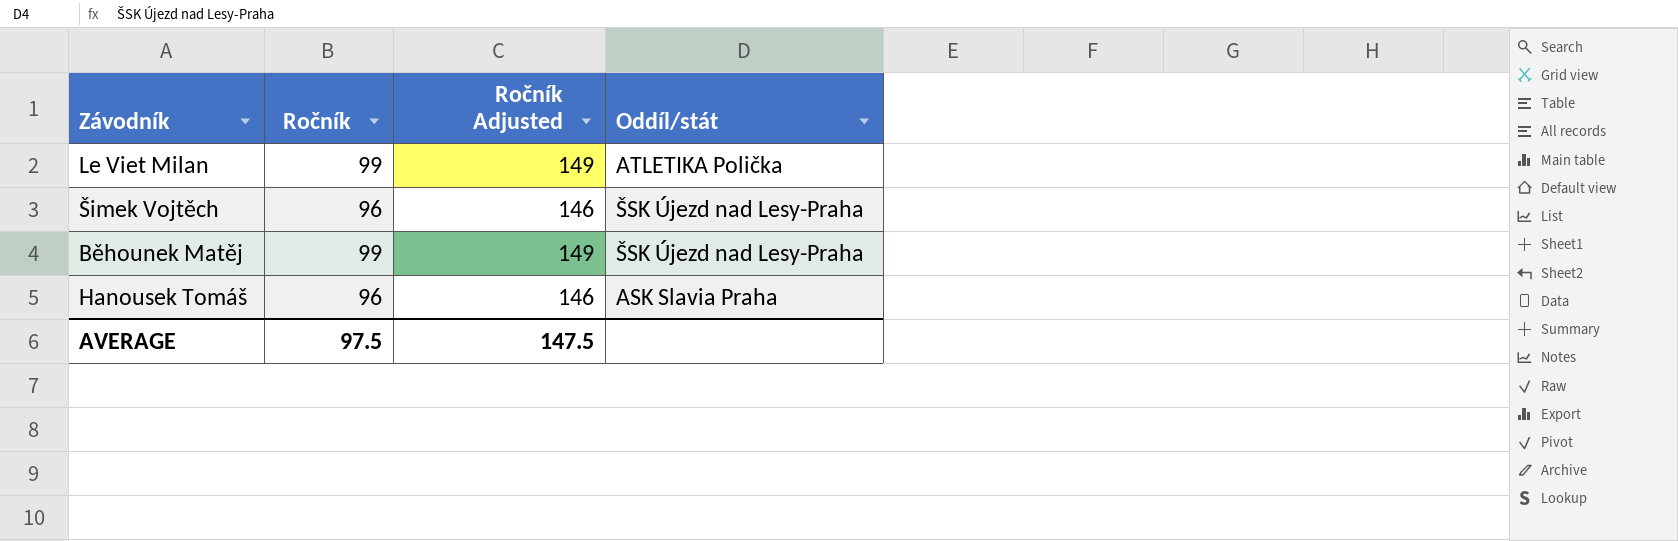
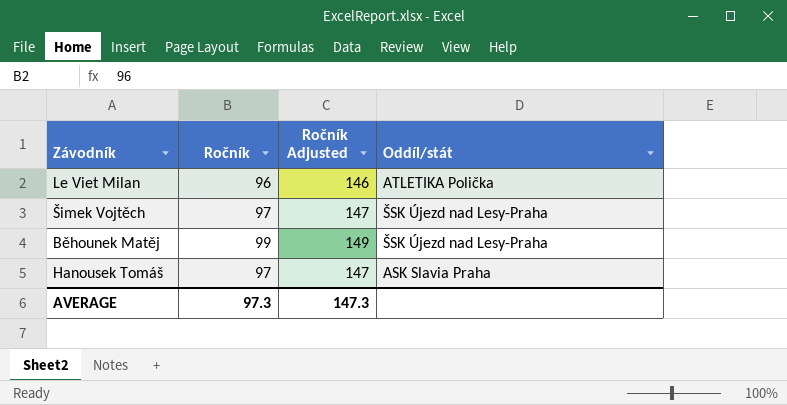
Le Viet Milan | Ročník: 99 -> 96
Le Viet Milan | Ročník Adjusted: 149 -> 146
Šimek Vojtěch | Ročník: 96 -> 97
Šimek Vojtěch | Ročník Adjusted: 146 -> 147
Hanousek Tomáš | Ročník: 96 -> 97
Hanousek Tomáš | Ročník Adjusted: 146 -> 147
AVERAGE | Ročník: 97.5 -> 97.3
AVERAGE | Ročník Adjusted: 147.5 -> 147.3

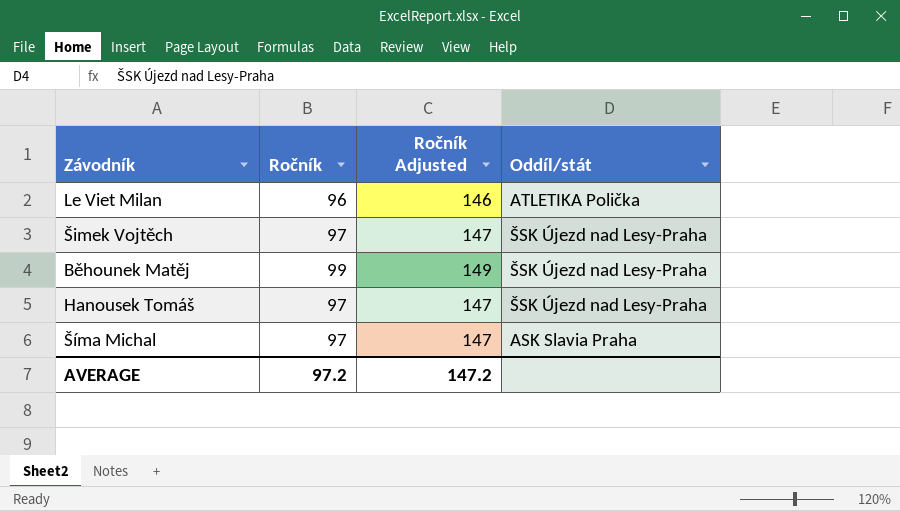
Hanousek Tomáš | Oddíl/stát: ASK Slavia Praha -> ŠSK Újezd nad Lesy-Praha
row Šíma Michal: none -> 97 | 147 | ASK Slavia Praha
AVERAGE | Ročník: 97.3 -> 97.2
AVERAGE | Ročník Adjusted: 147.3 -> 147.2

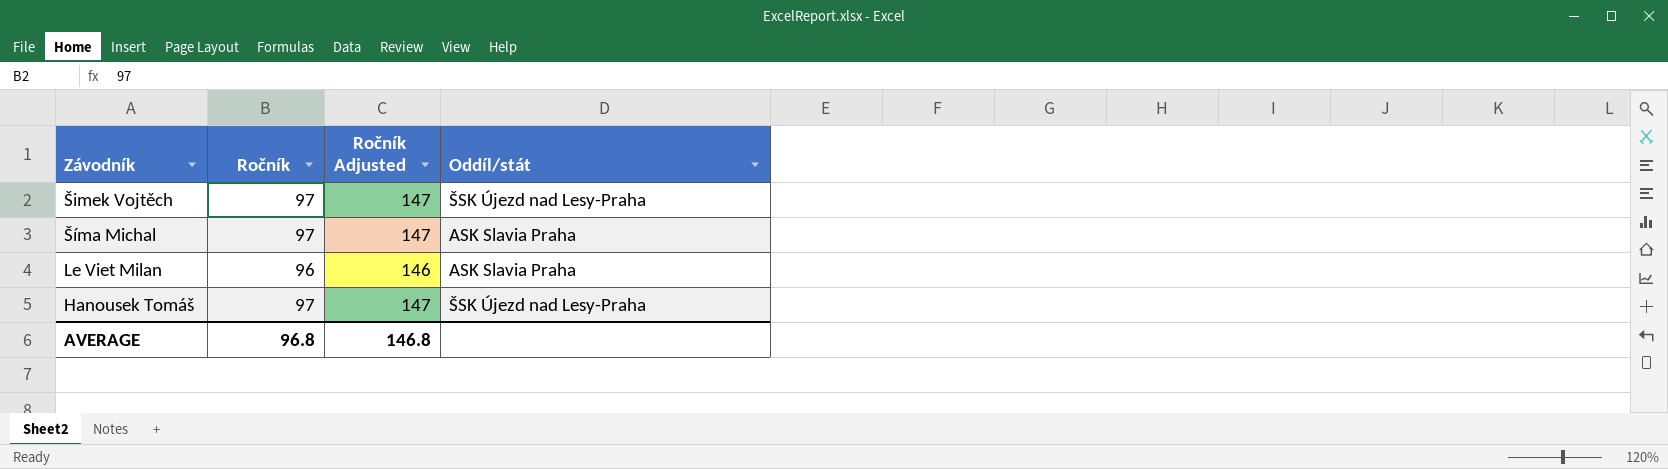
row order: none -> Závodník descending
row Běhounek Matěj: 99 | 149 | ŠSK Újezd nad Lesy-Praha -> none
Le Viet Milan | Oddíl/stát: ATLETIKA Polička -> ASK Slavia Praha
AVERAGE | Ročník: 97.2 -> 96.8
AVERAGE | Ročník Adjusted: 147.2 -> 146.8

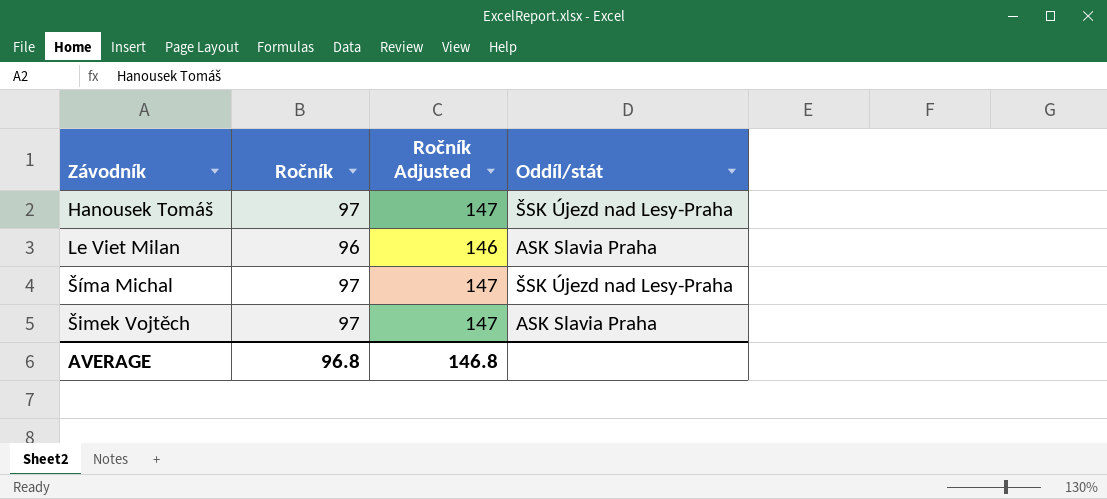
row order: Závodník descending -> Závodník ascending
Šíma Michal | Oddíl/stát: ASK Slavia Praha -> ŠSK Újezd nad Lesy-Praha
Šimek Vojtěch | Oddíl/stát: ŠSK Újezd nad Lesy-Praha -> ASK Slavia Praha

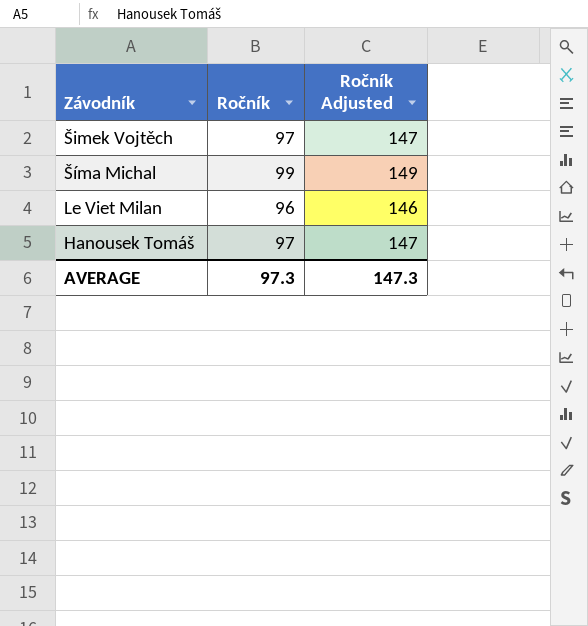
row order: Závodník ascending -> Závodník descending
column Oddíl/stát | position: 4 -> none
Šíma Michal | Ročník: 97 -> 99
Šíma Michal | Ročník Adjusted: 147 -> 149
AVERAGE | Ročník: 96.8 -> 97.3
AVERAGE | Ročník Adjusted: 146.8 -> 147.3

